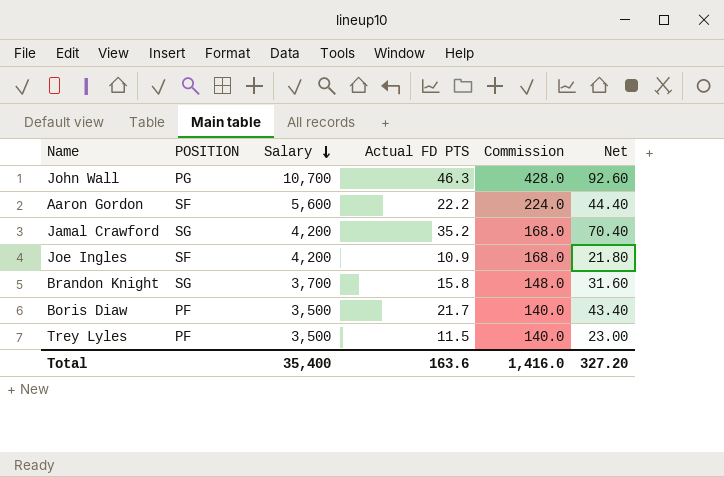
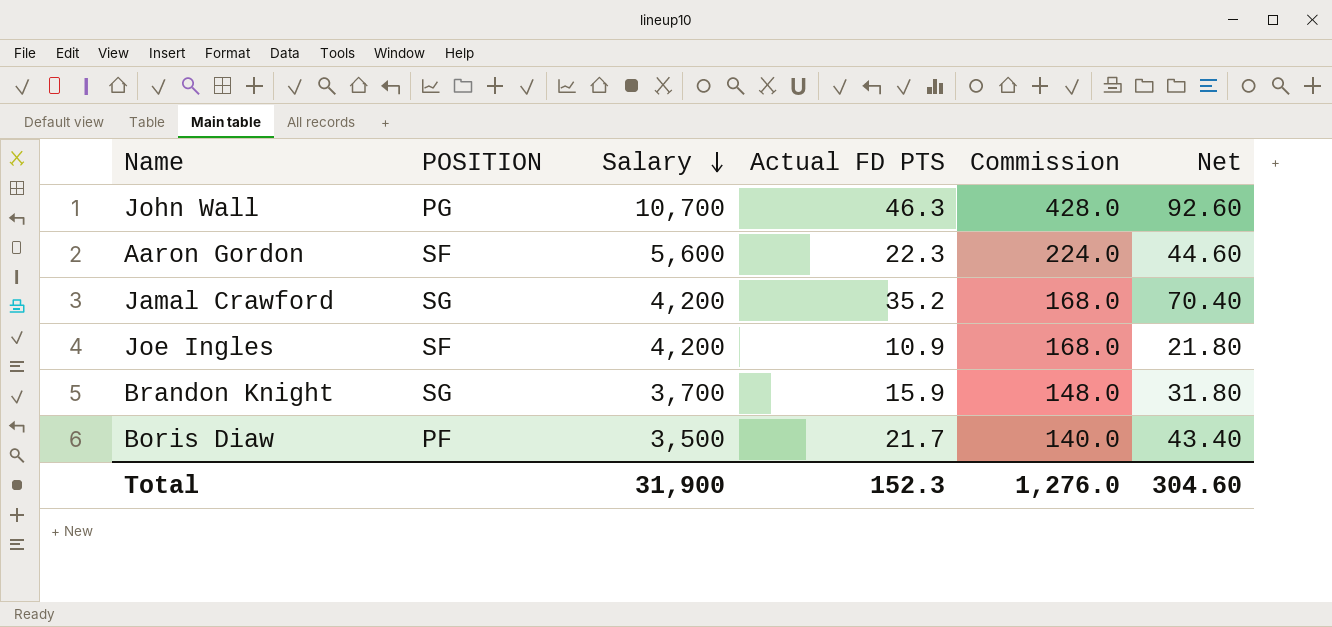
row Trey Lyles: PF | 3,500 | 11.5 | 140.0 | 23.00 -> none
Aaron Gordon | Actual FD PTS: 22.2 -> 22.3
Aaron Gordon | Net: 44.40 -> 44.60
Brandon Knight | Actual FD PTS: 15.8 -> 15.9
Brandon Knight | Net: 31.60 -> 31.80
Total | Salary: 35,400 -> 31,900
Total | Actual FD PTS: 163.6 -> 152.3
Total | Commission: 1,416.0 -> 1,276.0
Total | Net: 327.20 -> 304.60

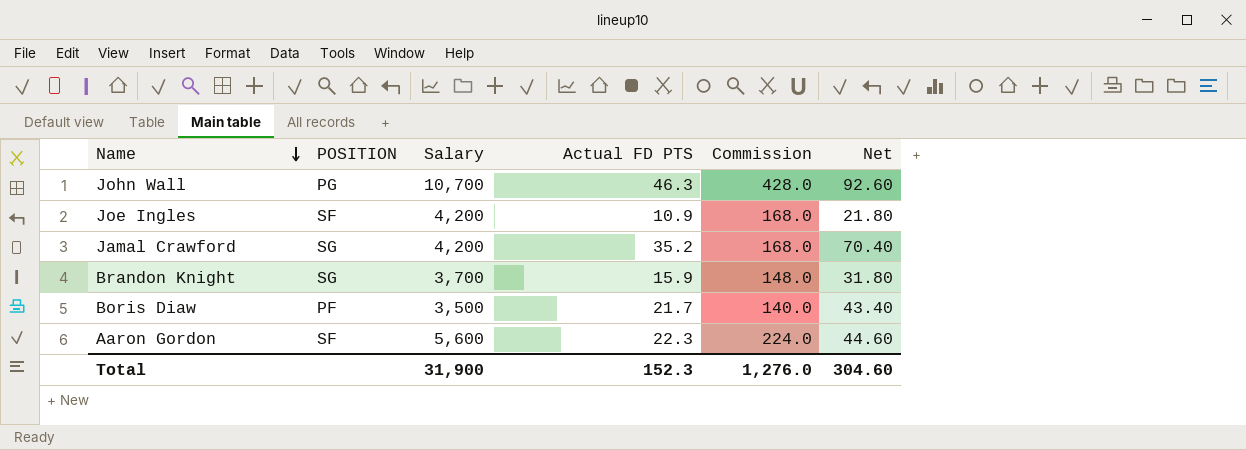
row order: Salary descending -> Name descending

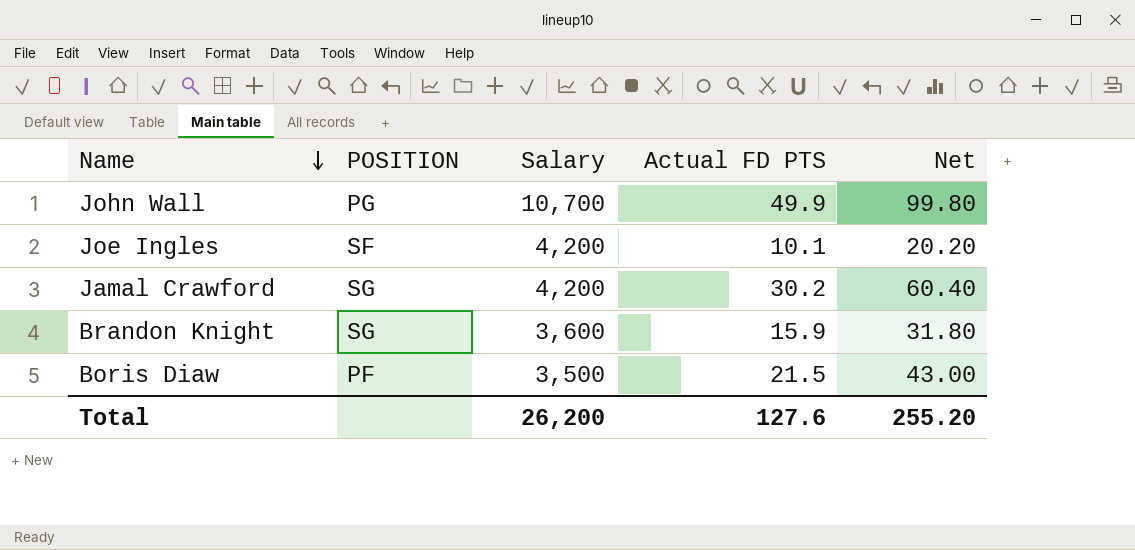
column Commission | formula: [Salary] * 0.04 -> none
row Aaron Gordon: SF | 5,600 | 22.3 | 224.0 | 44.60 -> none
John Wall | Actual FD PTS: 46.3 -> 49.9
John Wall | Net: 92.60 -> 99.80
Joe Ingles | Actual FD PTS: 10.9 -> 10.1
Joe Ingles | Net: 21.80 -> 20.20
Jamal Crawford | Actual FD PTS: 35.2 -> 30.2
Jamal Crawford | Net: 70.40 -> 60.40
Brandon Knight | Salary: 3,700 -> 3,600
Boris Diaw | Actual FD PTS: 21.7 -> 21.5
Boris Diaw | Net: 43.40 -> 43.00
Total | Salary: 31,900 -> 26,200
Total | Actual FD PTS: 152.3 -> 127.6
Total | Net: 304.60 -> 255.20

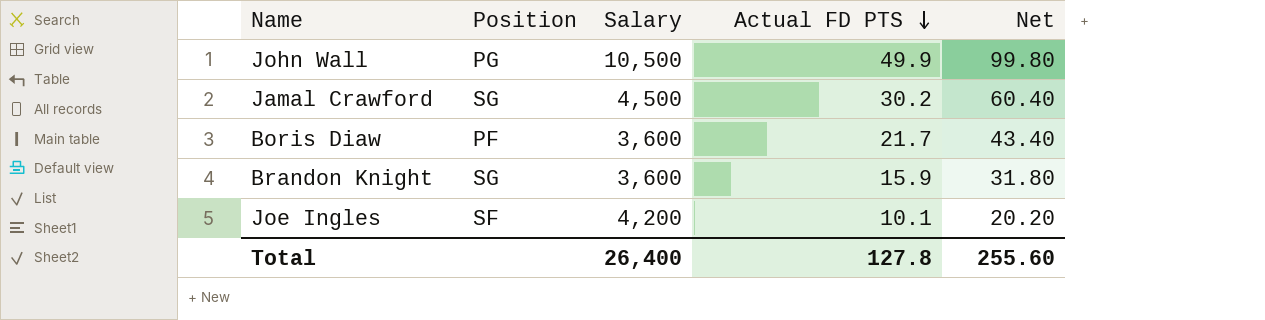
row order: Name descending -> Actual FD PTS descending
column name: POSITION -> Position
John Wall | Salary: 10,700 -> 10,500
Jamal Crawford | Salary: 4,200 -> 4,500
Boris Diaw | Salary: 3,500 -> 3,600
Boris Diaw | Actual FD PTS: 21.5 -> 21.7
Boris Diaw | Net: 43.00 -> 43.40
Total | Salary: 26,200 -> 26,400
Total | Actual FD PTS: 127.6 -> 127.8
Total | Net: 255.20 -> 255.60

